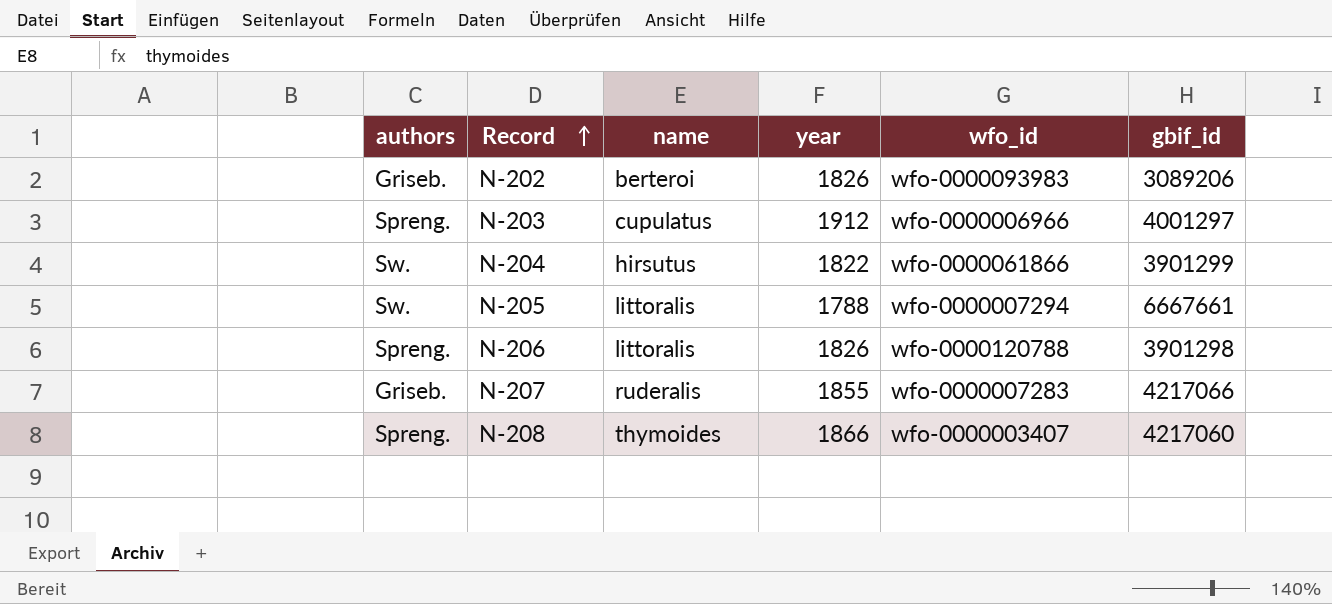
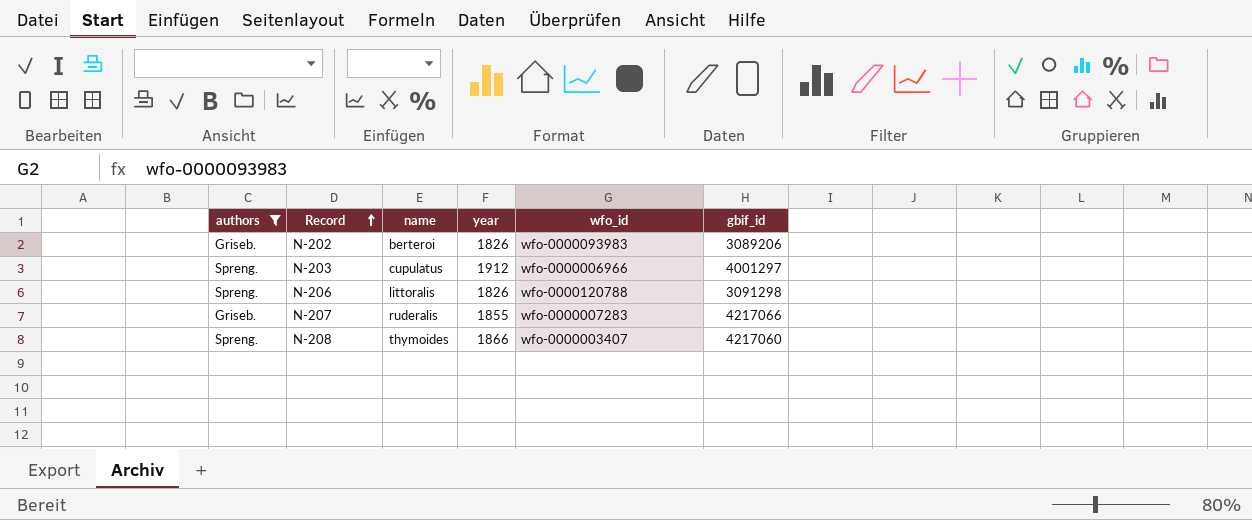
filter: none -> authors != Sw.
N-206 | gbif_id: 3901298 -> 3091298

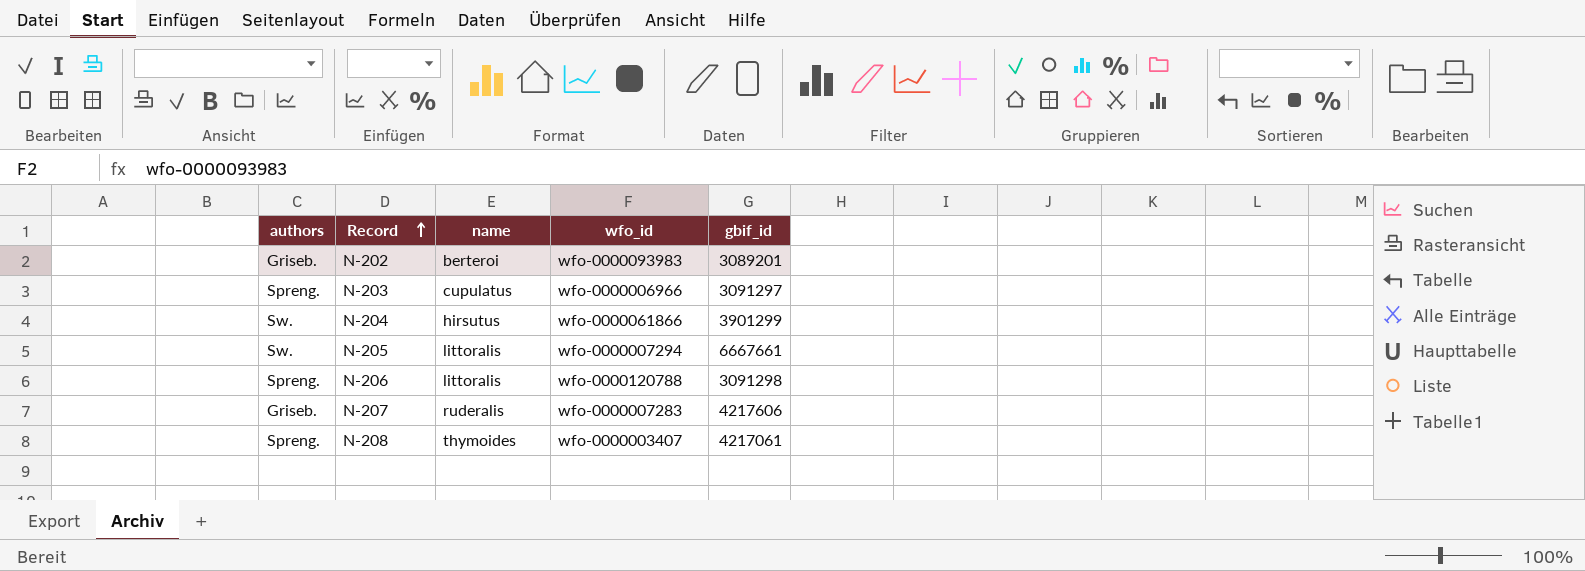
filter: authors != Sw. -> none
column year | position: 4 -> none
N-202 | gbif_id: 3089206 -> 3089201
N-203 | gbif_id: 4001297 -> 3091297
N-207 | gbif_id: 4217066 -> 4217606
N-208 | gbif_id: 4217060 -> 4217061

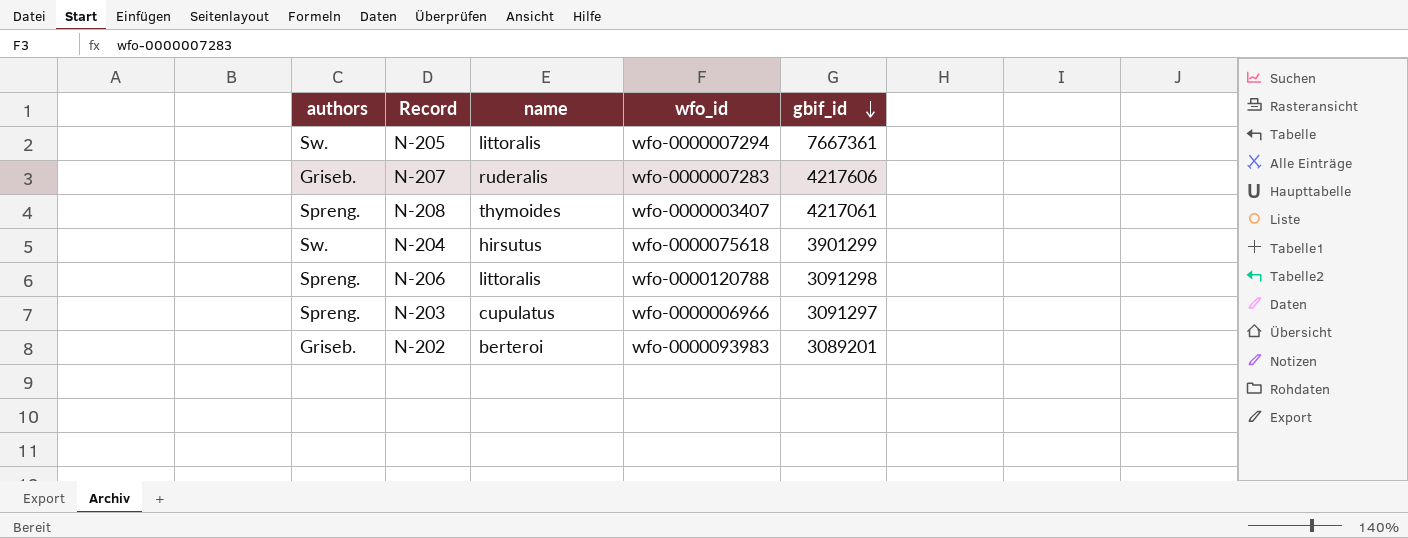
row order: Record ascending -> gbif_id descending
N-205 | gbif_id: 6667661 -> 7667361
N-204 | wfo_id: wfo-0000061866 -> wfo-0000075618

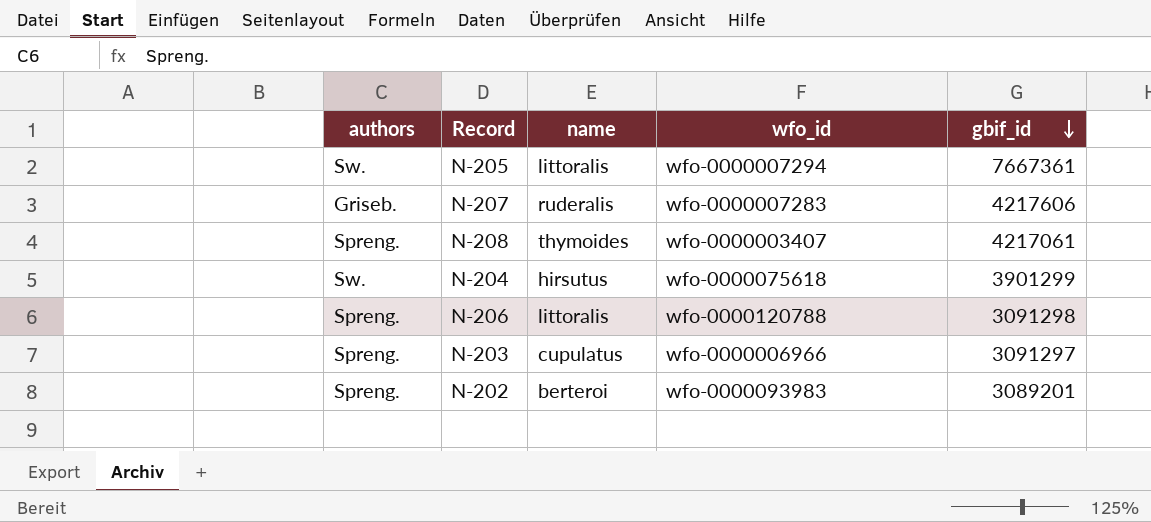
N-202 | authors: Griseb. -> Spreng.

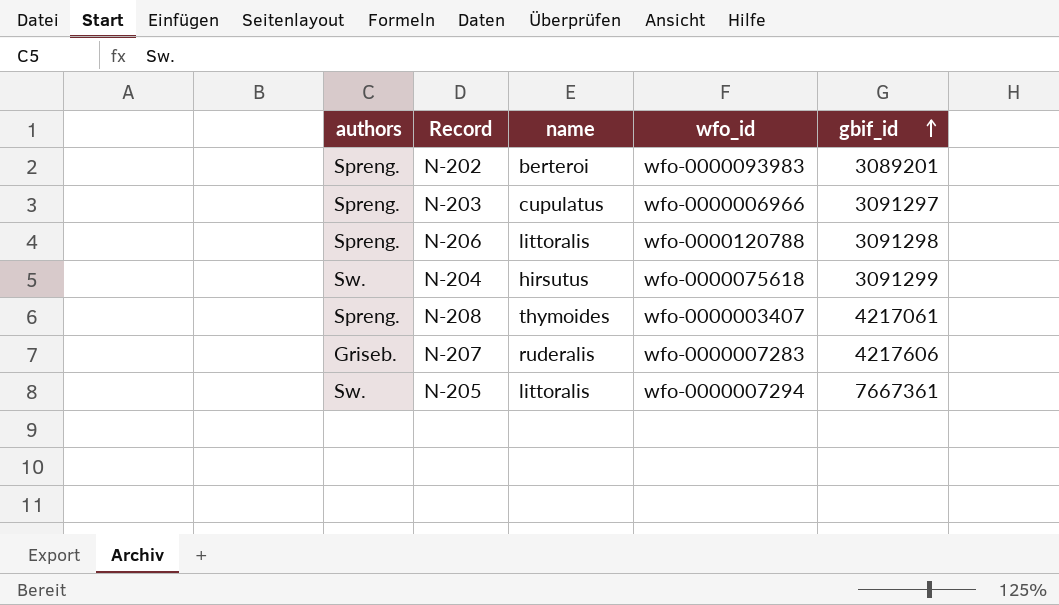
row order: gbif_id descending -> gbif_id ascending
N-204 | gbif_id: 3901299 -> 3091299

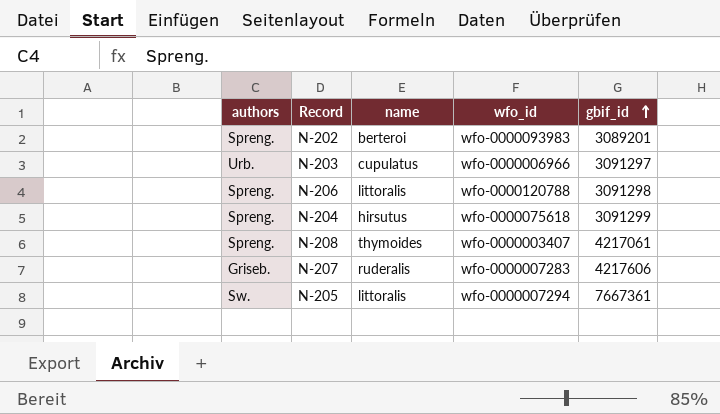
N-203 | authors: Spreng. -> Urb.
N-204 | authors: Sw. -> Spreng.

